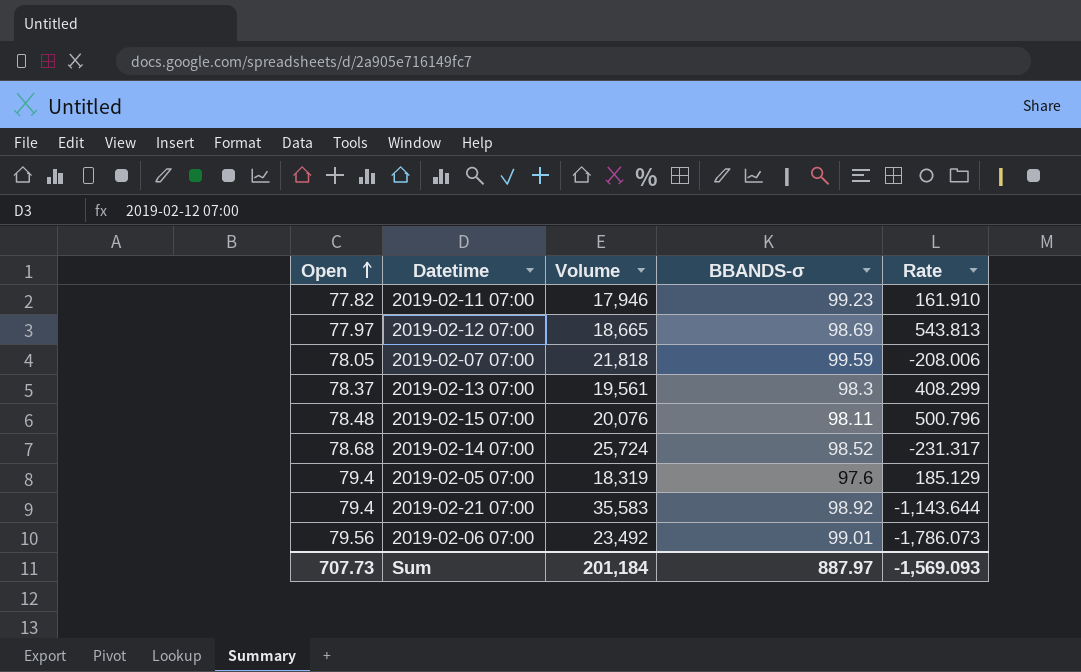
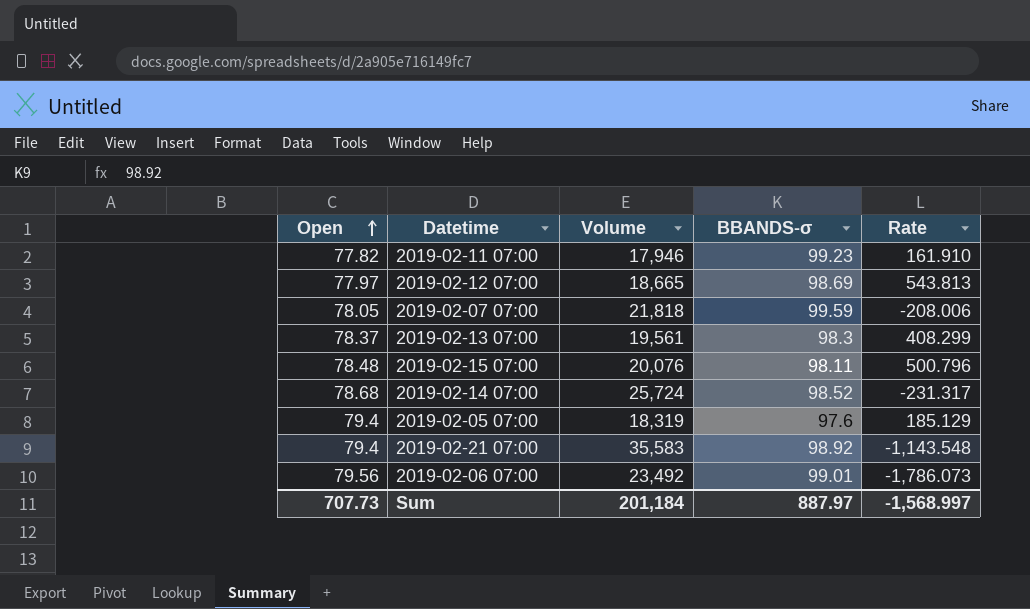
2019-02-21 07:00 | Rate: -1,143.644 -> -1,143.548
Sum | Rate: -1,569.093 -> -1,568.997

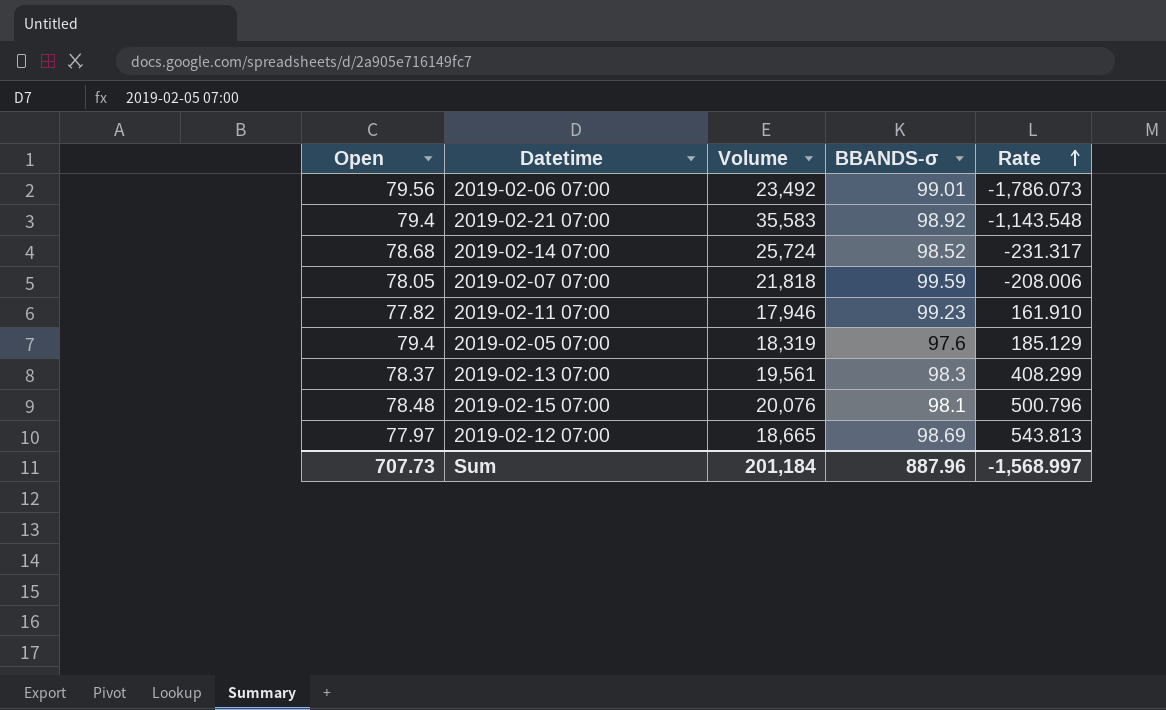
row order: Open ascending -> Rate ascending
2019-02-15 07:00 | BBANDS-σ: 98.11 -> 98.1
Sum | BBANDS-σ: 887.97 -> 887.96

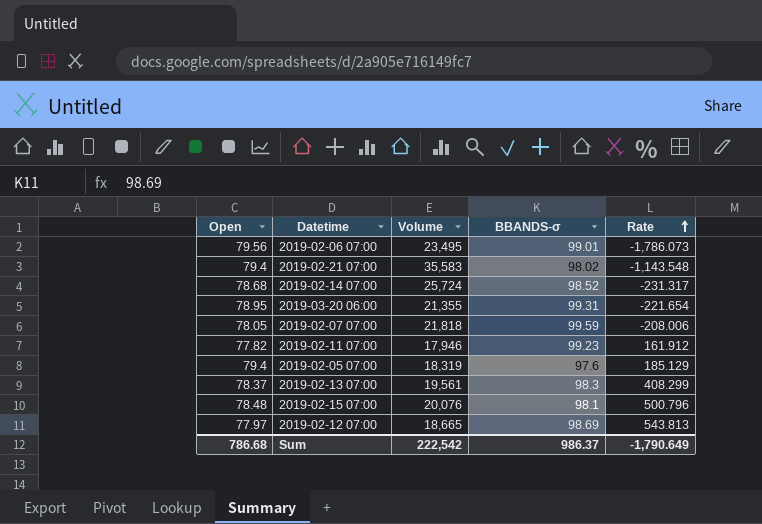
2019-02-06 07:00 | Volume: 23,492 -> 23,495
2019-02-21 07:00 | BBANDS-σ: 98.92 -> 98.02
row 2019-03-20 06:00: none -> 78.95 | 21,355 | 99.31 | -221.654
2019-02-11 07:00 | Rate: 161.910 -> 161.912
Sum | Open: 707.73 -> 786.68
Sum | Volume: 201,184 -> 222,542
Sum | BBANDS-σ: 887.96 -> 986.37
Sum | Rate: -1,568.997 -> -1,790.649

